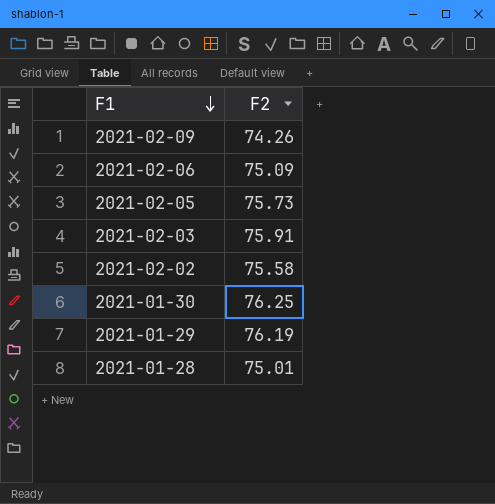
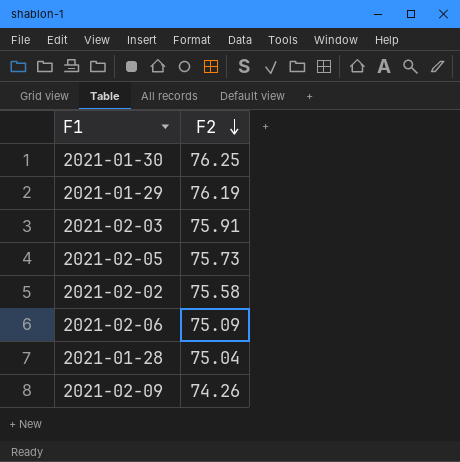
row order: F1 descending -> F2 descending
2021-01-28 | F2: 75.01 -> 75.04

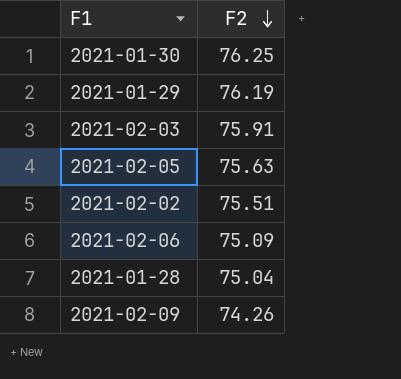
2021-02-05 | F2: 75.73 -> 75.63
2021-02-02 | F2: 75.58 -> 75.51

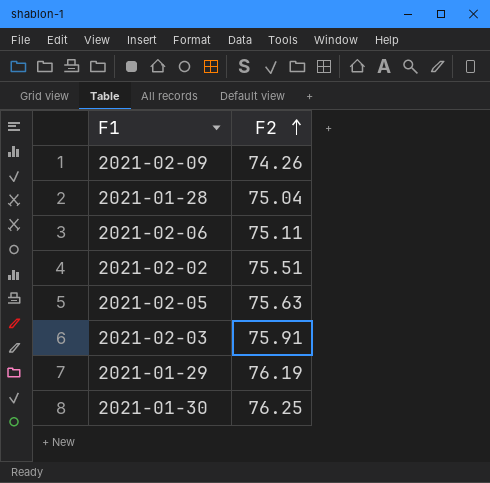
row order: F2 descending -> F2 ascending
2021-02-06 | F2: 75.09 -> 75.11

